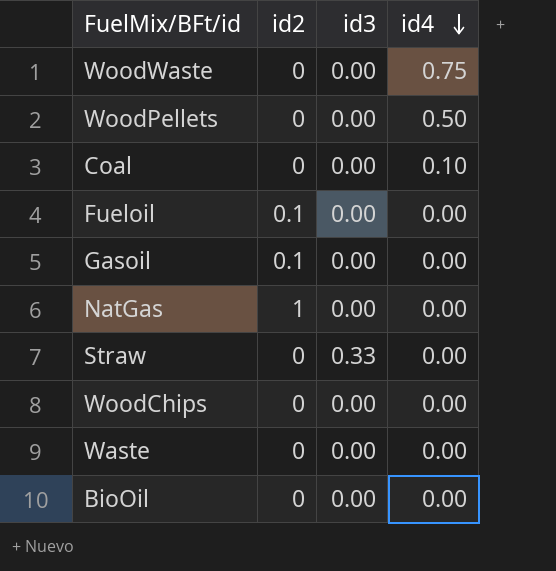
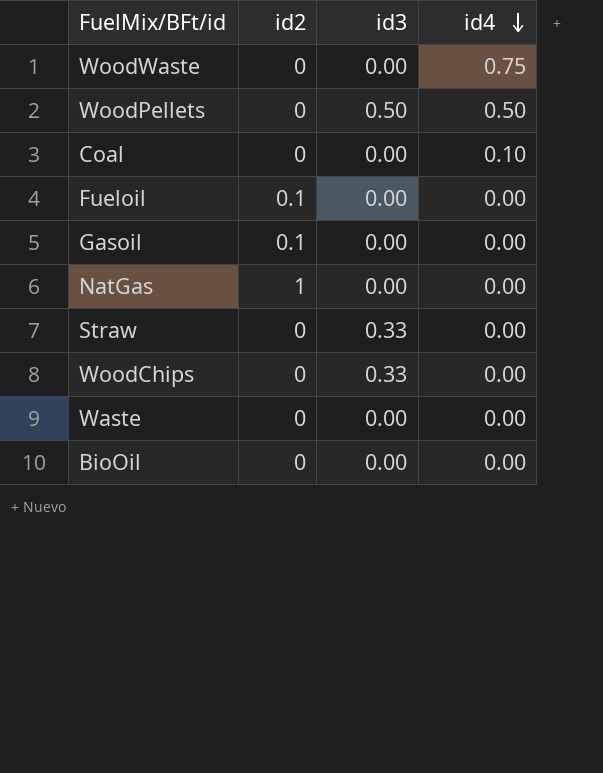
WoodPellets | id3: 0.00 -> 0.50
WoodChips | id3: 0.00 -> 0.33

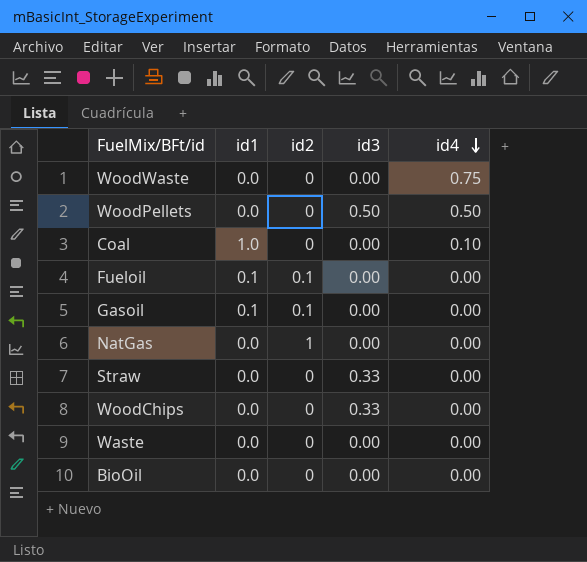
column id1 | position: none -> 2

